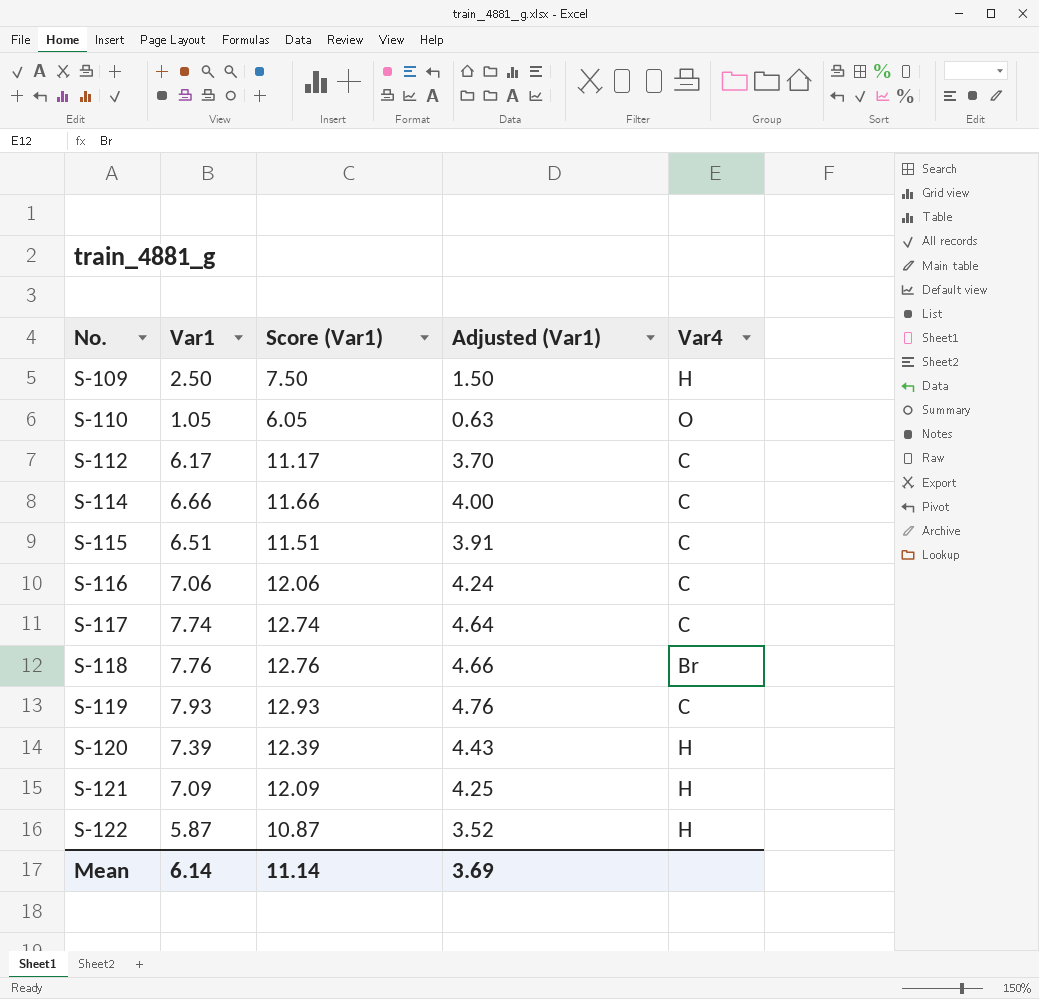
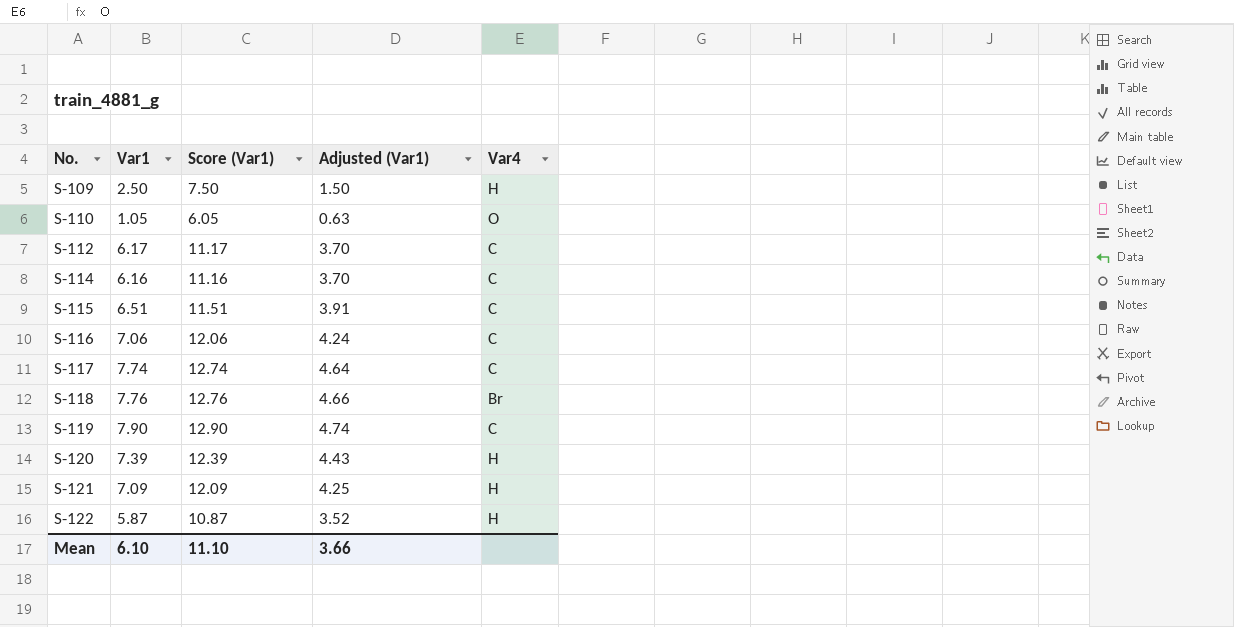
S-114 | Var1: 6.66 -> 6.16
S-114 | Score (Var1): 11.66 -> 11.16
S-114 | Adjusted (Var1): 4.00 -> 3.70
S-119 | Var1: 7.93 -> 7.90
S-119 | Score (Var1): 12.93 -> 12.90
S-119 | Adjusted (Var1): 4.76 -> 4.74
Mean | Var1: 6.14 -> 6.10
Mean | Score (Var1): 11.14 -> 11.10
Mean | Adjusted (Var1): 3.69 -> 3.66

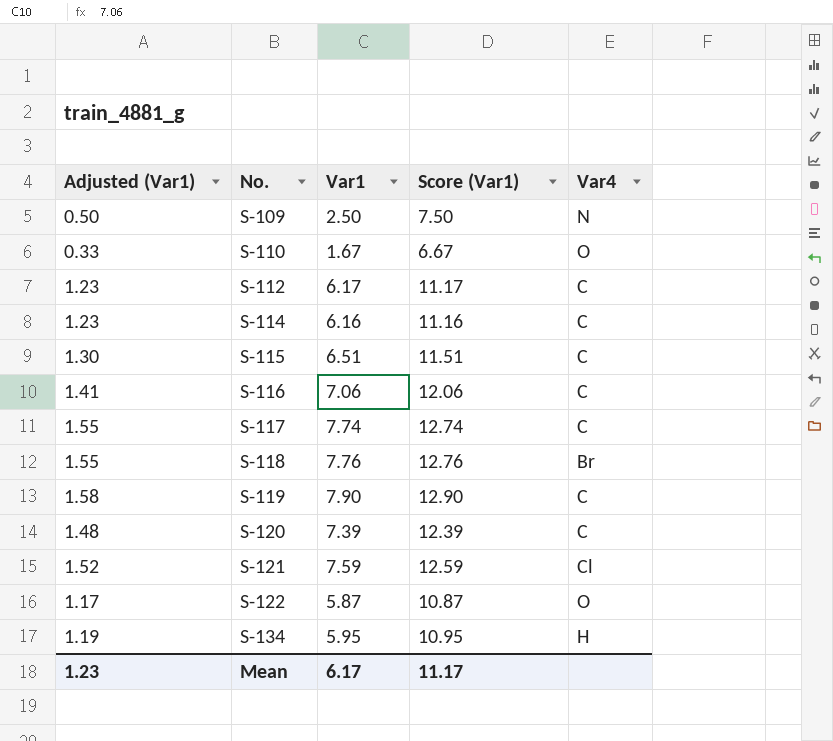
column Adjusted (Var1) | formula: [Var1] * 0.6 -> [Var1] * 0.2
column Adjusted (Var1) | position: 4 -> 1
S-109 | Var4: H -> N
S-110 | Var1: 1.05 -> 1.67
S-110 | Score (Var1): 6.05 -> 6.67
S-120 | Var4: H -> C
S-121 | Var1: 7.09 -> 7.59
S-121 | Score (Var1): 12.09 -> 12.59
S-121 | Var4: H -> Cl
S-122 | Var4: H -> O
row S-134: none -> 1.19 | 5.95 | 10.95 | H
Mean | Adjusted (Var1): 3.66 -> 1.23
Mean | Var1: 6.10 -> 6.17
Mean | Score (Var1): 11.10 -> 11.17

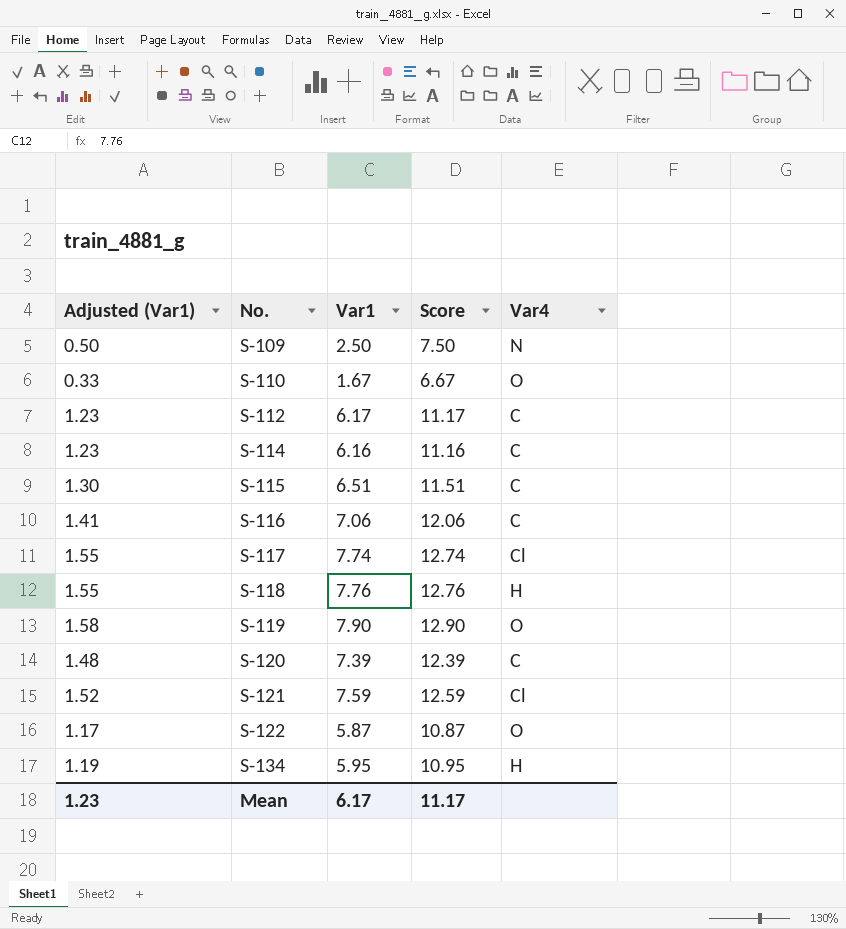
column name: Score (Var1) -> Score
S-117 | Var4: C -> Cl
S-118 | Var4: Br -> H
S-119 | Var4: C -> O

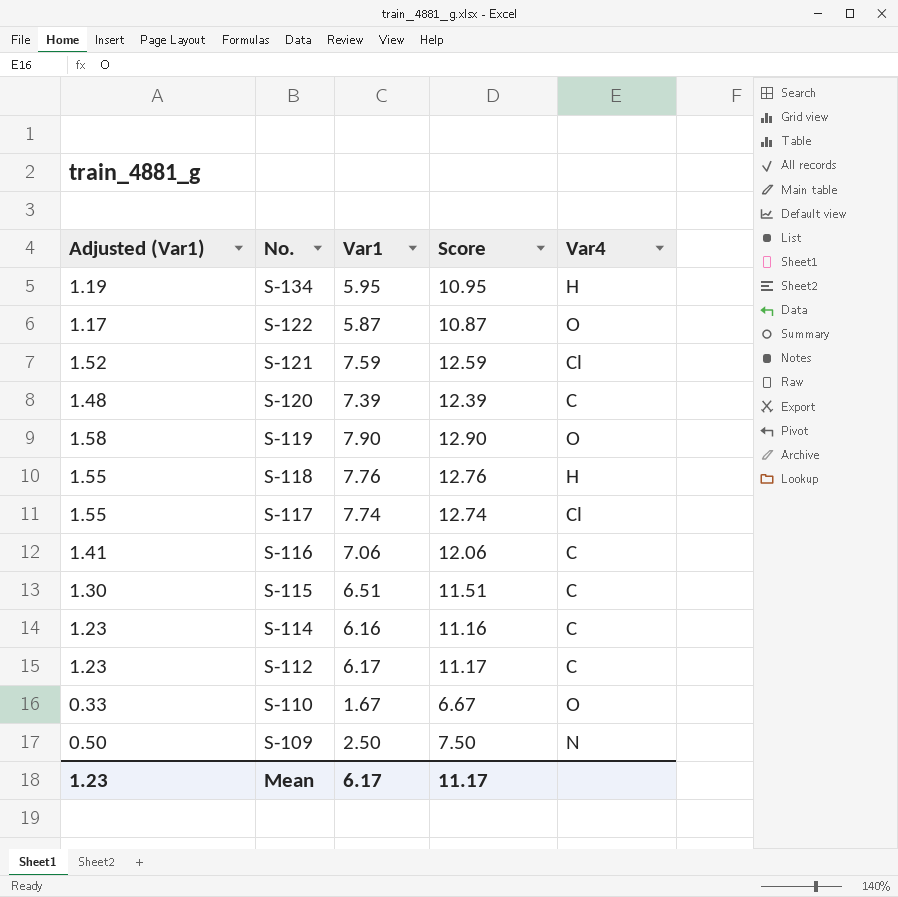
row order: No. ascending -> No. descending

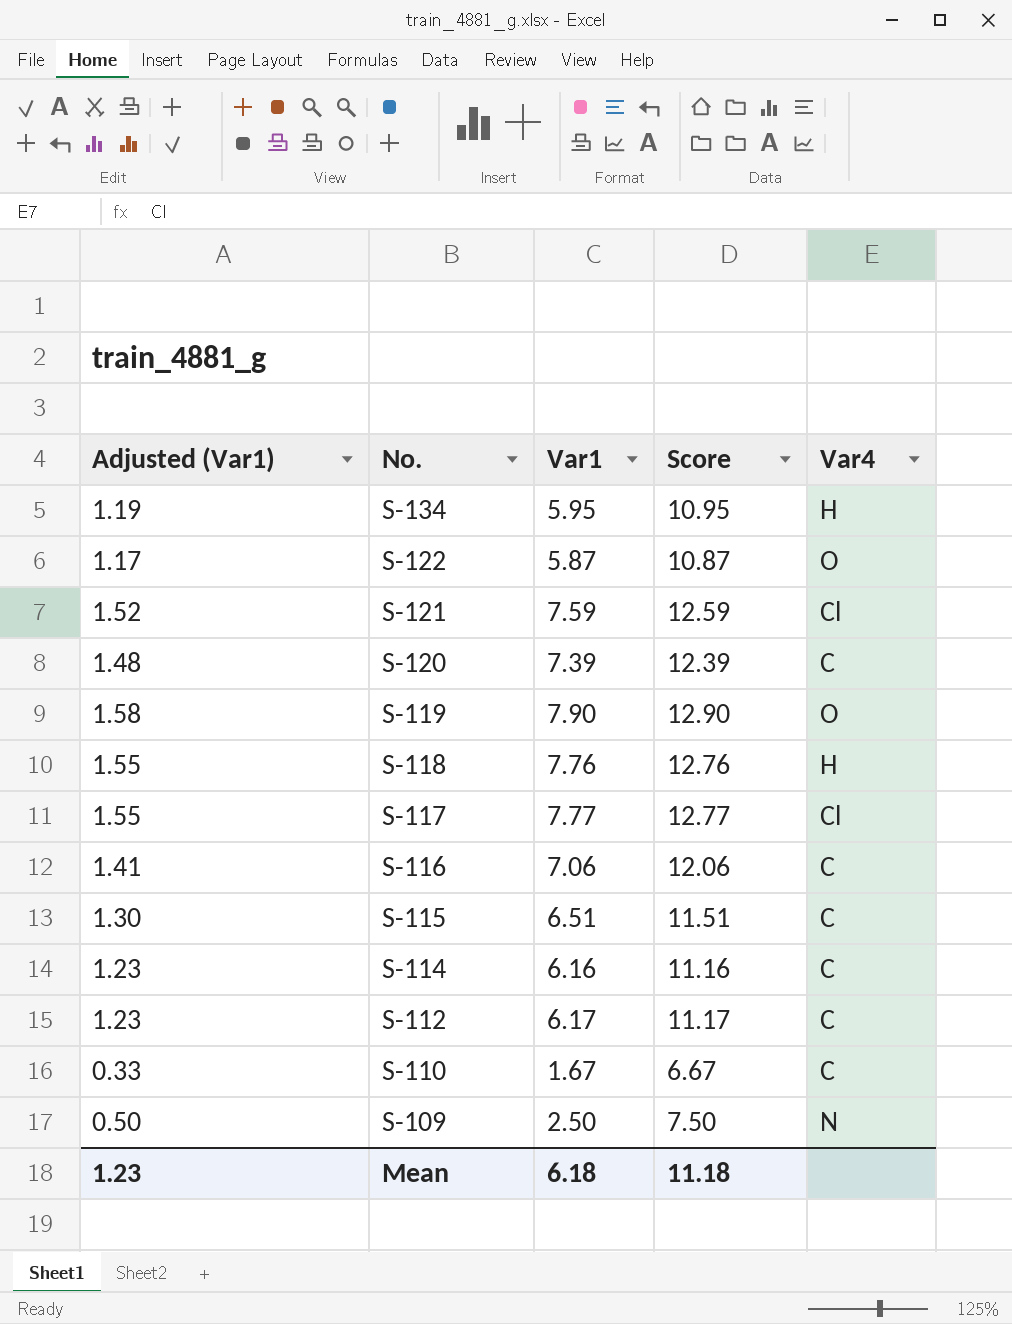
S-117 | Var1: 7.74 -> 7.77
S-117 | Score: 12.74 -> 12.77
S-110 | Var4: O -> C
Mean | Var1: 6.17 -> 6.18
Mean | Score: 11.17 -> 11.18

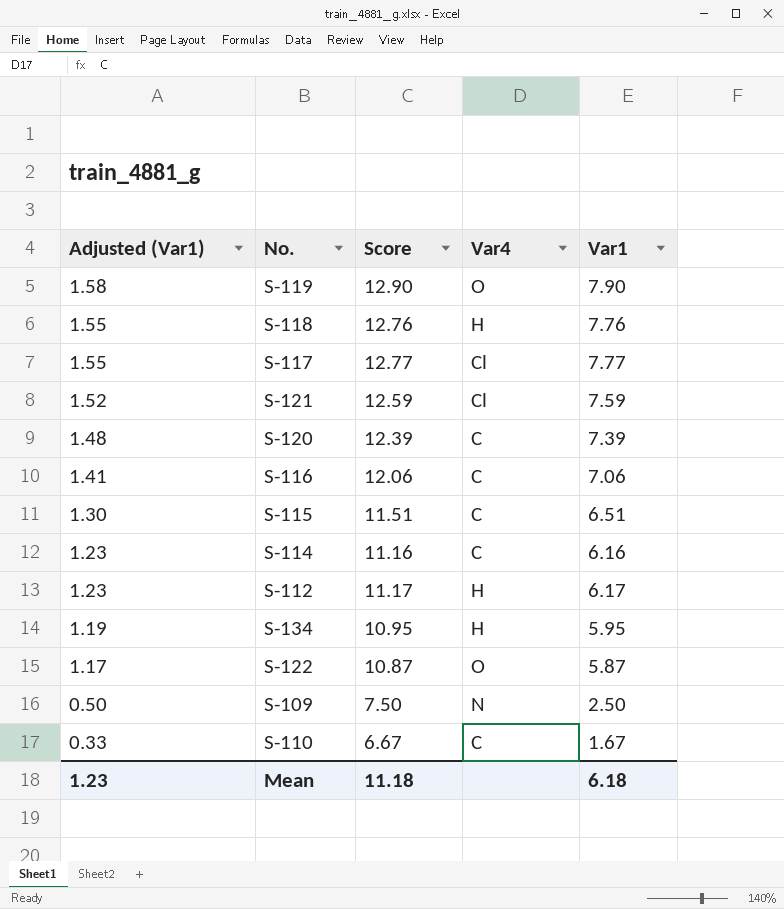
row order: No. descending -> Adjusted (Var1) descending
column Var1 | position: 3 -> 5
S-112 | Var4: C -> H

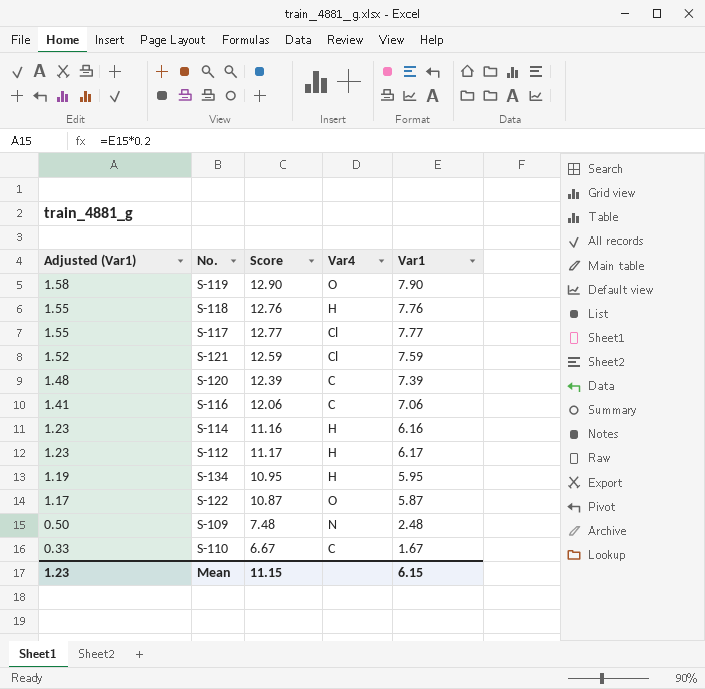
row S-115: 1.30 | 11.51 | C | 6.51 -> none
S-114 | Var4: C -> H
S-109 | Score: 7.50 -> 7.48
S-109 | Var1: 2.50 -> 2.48
Mean | Score: 11.18 -> 11.15
Mean | Var1: 6.18 -> 6.15

